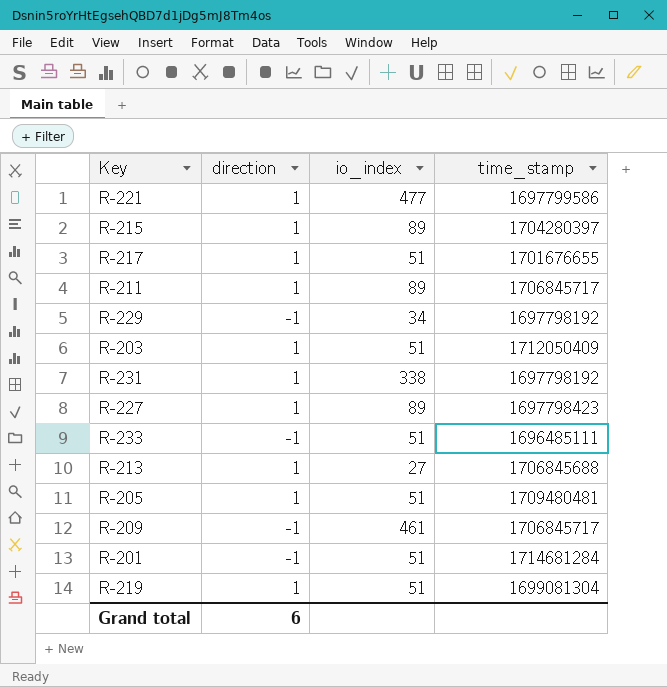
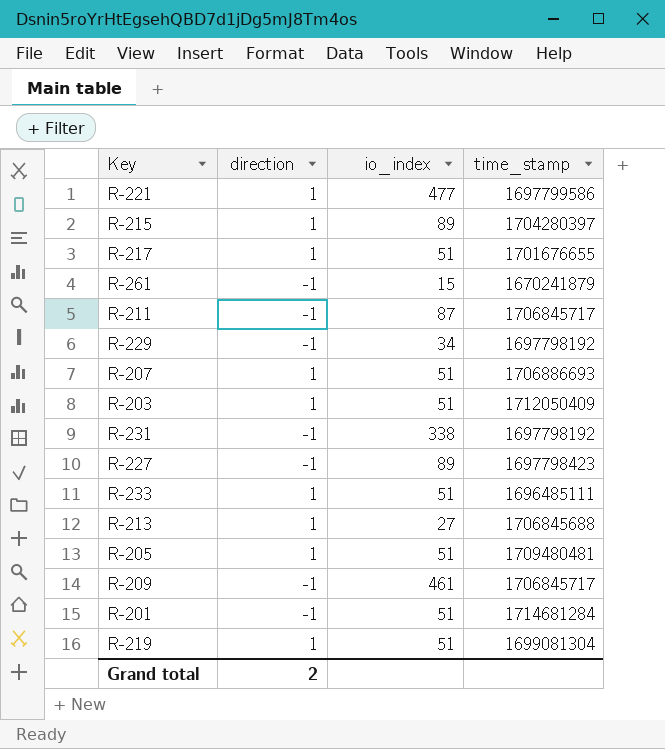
row R-261: none -> -1 | 15 | 1670241879
R-211 | direction: 1 -> -1
R-211 | io_index: 89 -> 87
row R-207: none -> 1 | 51 | 1706886693
R-231 | direction: 1 -> -1
R-227 | direction: 1 -> -1
R-233 | direction: -1 -> 1
Grand total | direction: 6 -> 2

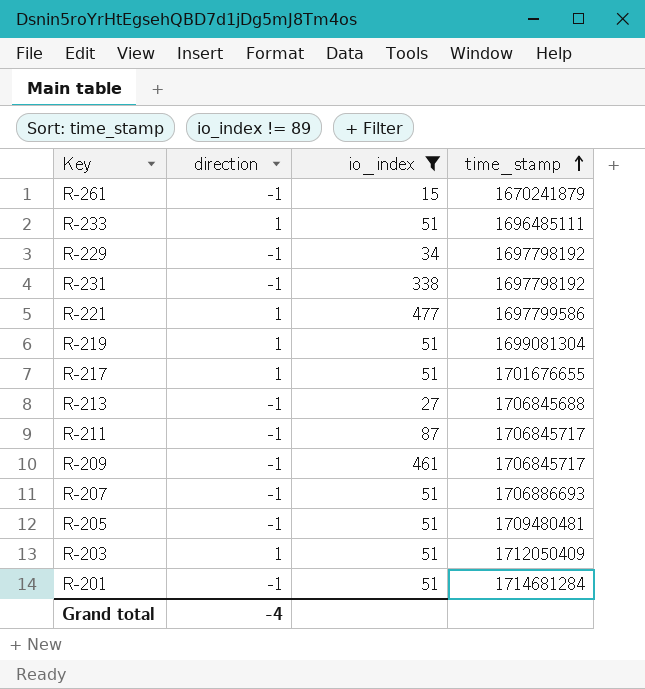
filter: none -> io_index != 89
row order: none -> time_stamp ascending
R-213 | direction: 1 -> -1
R-207 | direction: 1 -> -1
R-205 | direction: 1 -> -1
Grand total | direction: 2 -> -4

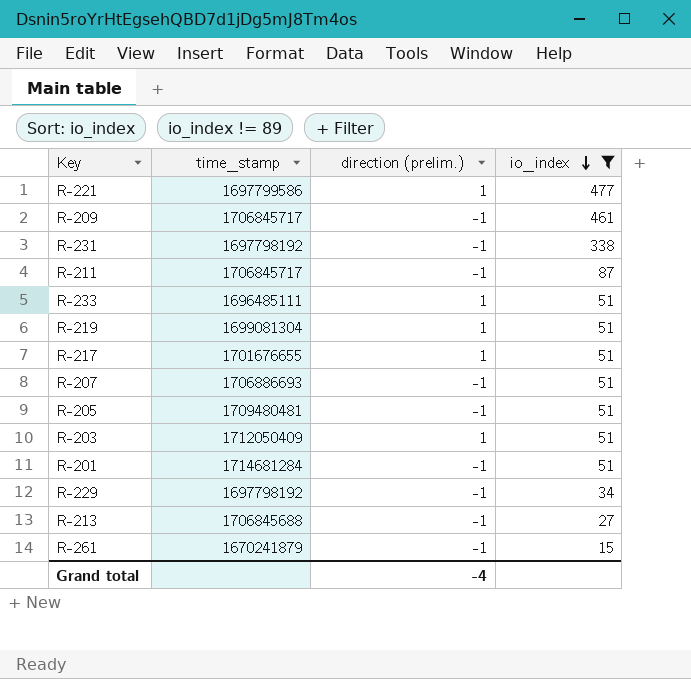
row order: time_stamp ascending -> io_index descending
column time_stamp | position: 4 -> 2
column name: direction -> direction (prelim.)

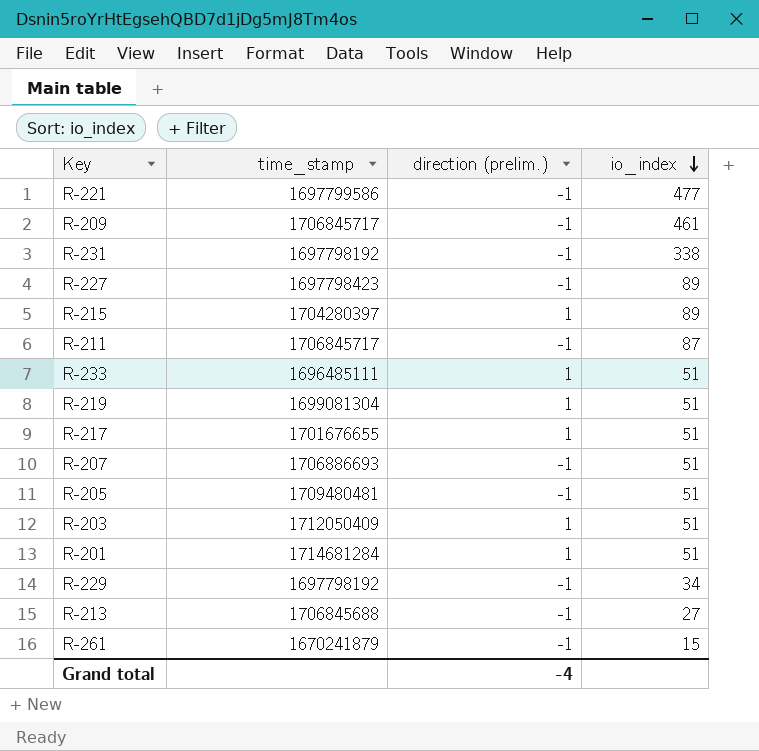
filter: io_index != 89 -> none
R-221 | direction (prelim.): 1 -> -1
R-201 | direction (prelim.): -1 -> 1

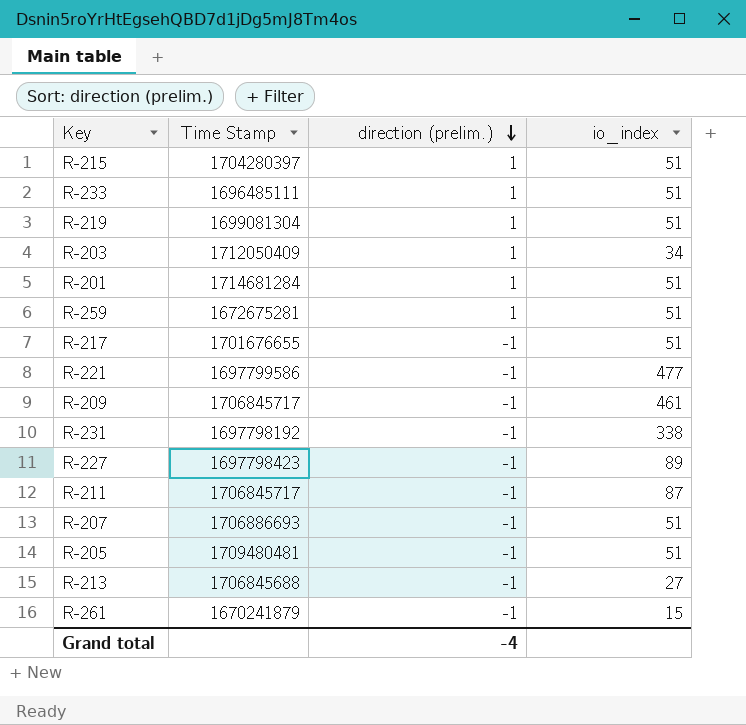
row order: io_index descending -> direction (prelim.) descending
column name: time_stamp -> Time Stamp
row R-229: 1697798192 | -1 | 34 -> none
R-215 | io_index: 89 -> 51
R-203 | io_index: 51 -> 34
row R-259: none -> 1672675281 | 1 | 51
R-217 | direction (prelim.): 1 -> -1

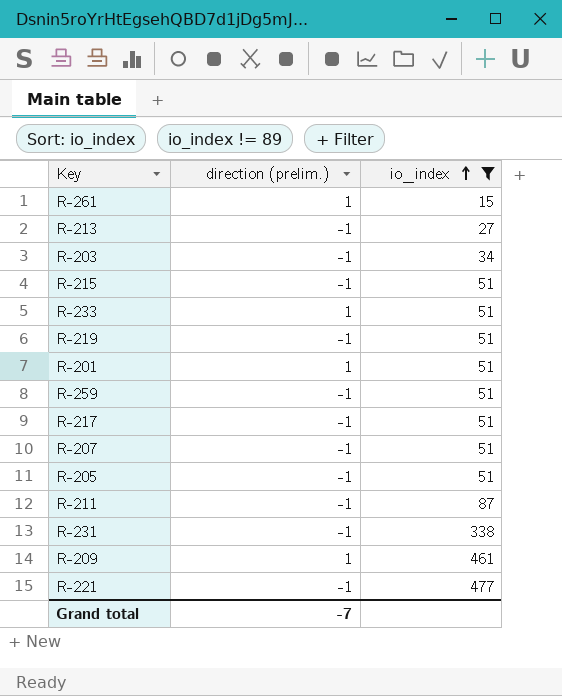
filter: none -> io_index != 89
row order: direction (prelim.) descending -> io_index ascending
column Time Stamp | position: 2 -> none
R-261 | direction (prelim.): -1 -> 1
R-203 | direction (prelim.): 1 -> -1
R-215 | direction (prelim.): 1 -> -1
R-219 | direction (prelim.): 1 -> -1
R-259 | direction (prelim.): 1 -> -1
R-209 | direction (prelim.): -1 -> 1
Grand total | direction (prelim.): -4 -> -7

